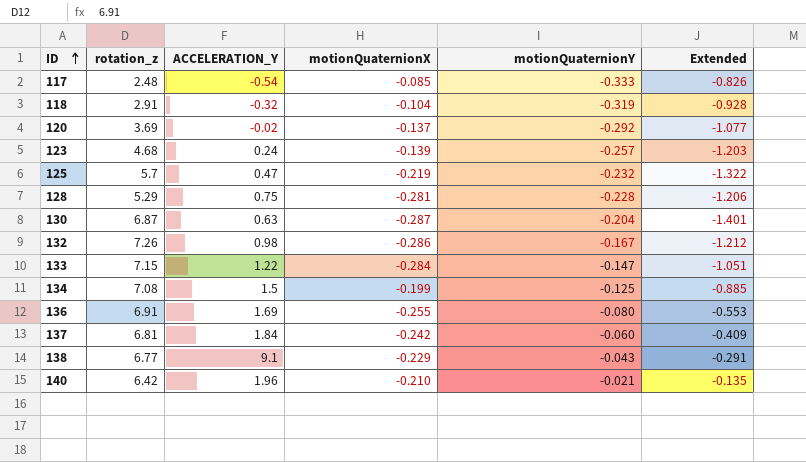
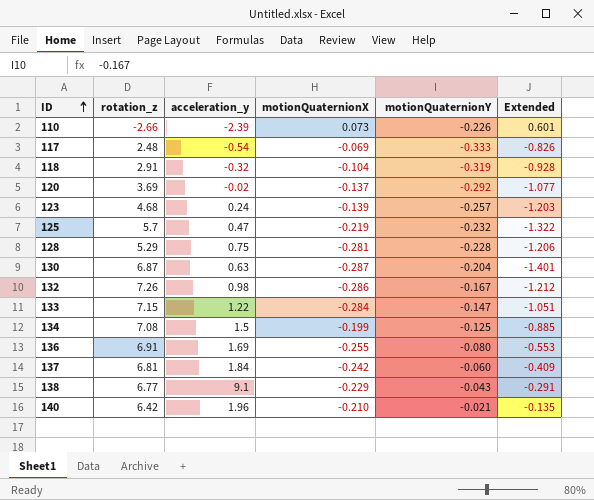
column name: ACCELERATION_Y -> acceleration_y
row 110: none -> -2.66 | -2.39 | 0.073 | -0.226 | 0.601
117 | motionQuaternionX: -0.085 -> -0.069

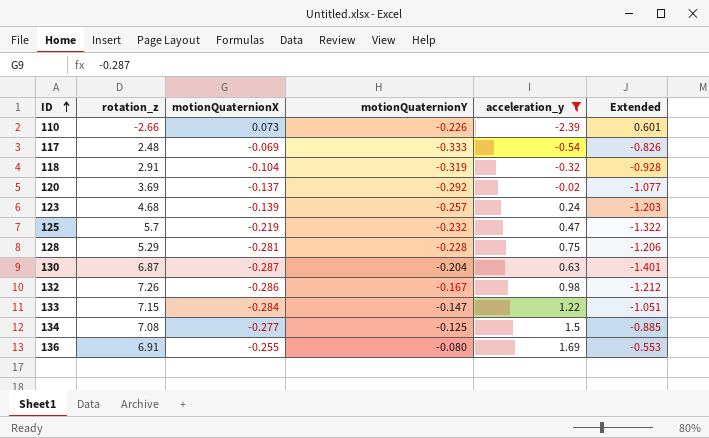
filter: none -> acceleration_y <= 1.69
column acceleration_y | position: 3 -> 5
134 | motionQuaternionX: -0.199 -> -0.277

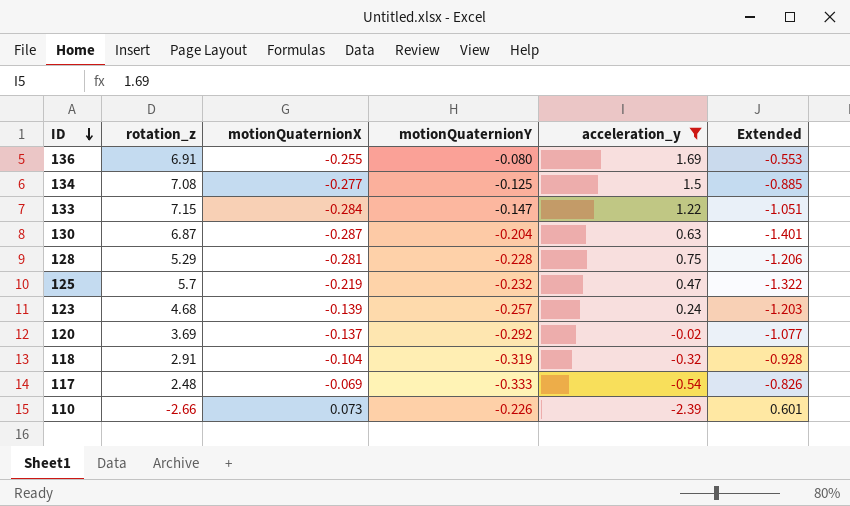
row order: ID ascending -> ID descending
row 132: 7.26 | -0.286 | -0.167 | 0.98 | -1.212 -> none

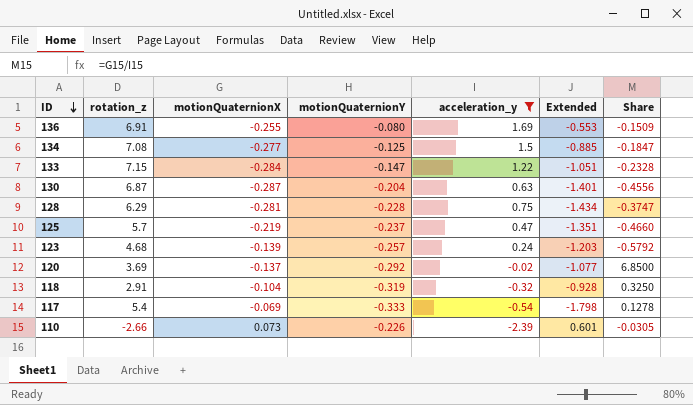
column Share | formula: none -> [motionQuaternionX] / [acceleration_y]
128 | rotation_z: 5.29 -> 6.29
128 | Extended: -1.206 -> -1.434
125 | motionQuaternionY: -0.232 -> -0.237
125 | Extended: -1.322 -> -1.351
117 | rotation_z: 2.48 -> 5.4
117 | Extended: -0.826 -> -1.798

